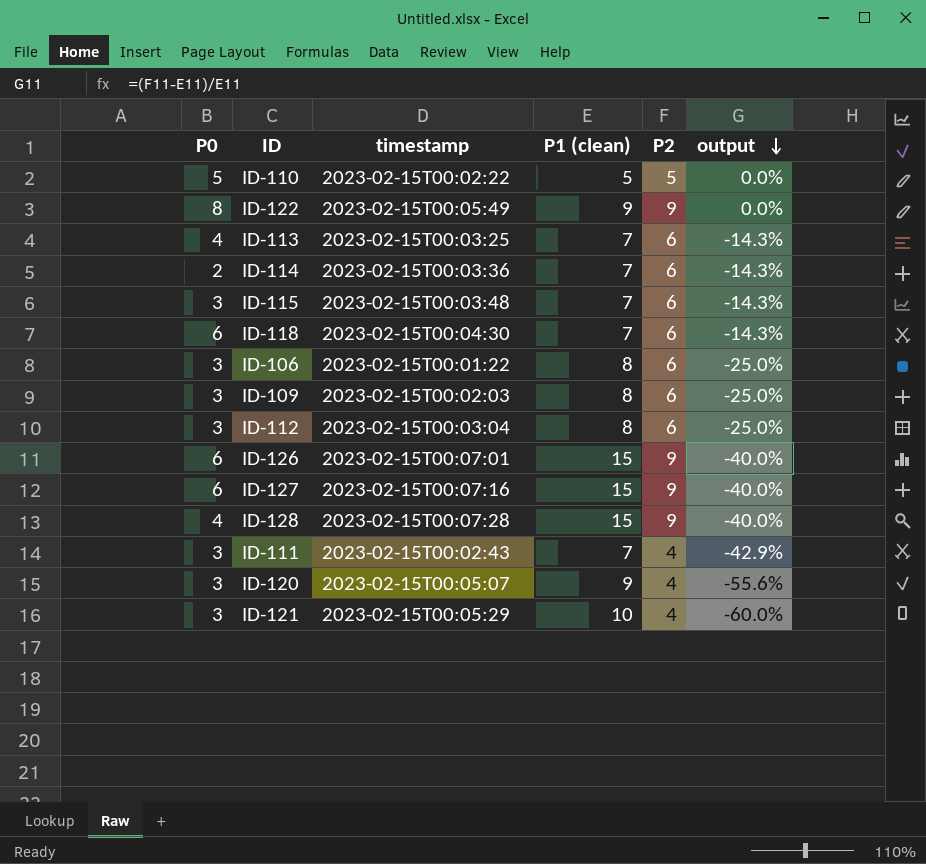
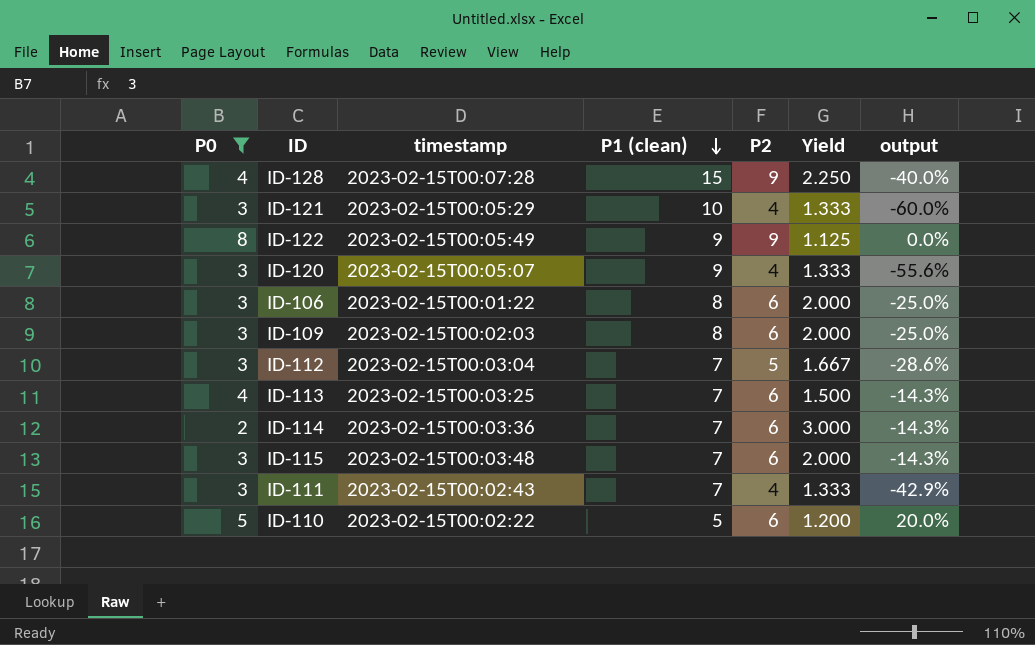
filter: none -> P0 != 6
row order: output descending -> P1 (clean) descending
column Yield | formula: none -> [P2] / [P0]
ID-112 | P1 (clean): 8 -> 7
ID-112 | P2: 6 -> 5
ID-112 | output: -25.0% -> -28.6%
ID-110 | P2: 5 -> 6
ID-110 | output: 0.0% -> 20.0%

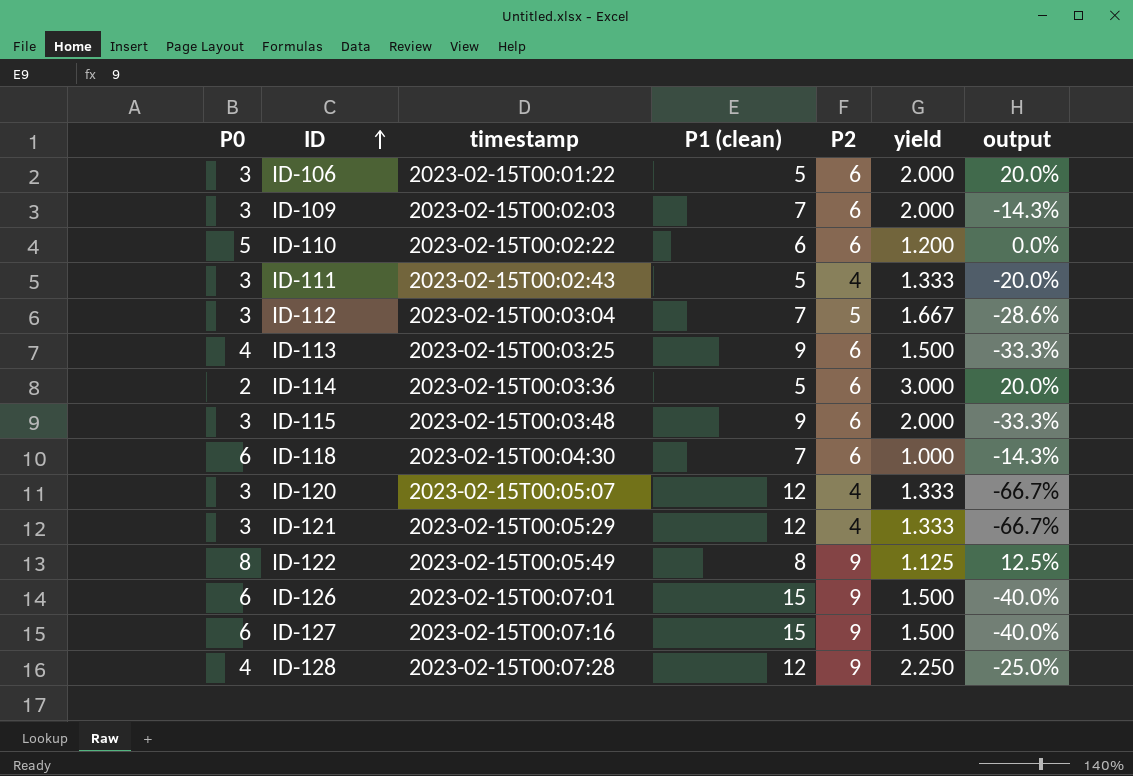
filter: P0 != 6 -> none
row order: P1 (clean) descending -> ID ascending
column name: Yield -> yield
ID-106 | P1 (clean): 8 -> 5
ID-106 | output: -25.0% -> 20.0%
ID-109 | P1 (clean): 8 -> 7
ID-109 | output: -25.0% -> -14.3%
ID-110 | P1 (clean): 5 -> 6
ID-110 | output: 20.0% -> 0.0%
ID-111 | P1 (clean): 7 -> 5
ID-111 | output: -42.9% -> -20.0%
ID-113 | P1 (clean): 7 -> 9
ID-113 | output: -14.3% -> -33.3%
ID-114 | P1 (clean): 7 -> 5
ID-114 | output: -14.3% -> 20.0%
ID-115 | P1 (clean): 7 -> 9
ID-115 | output: -14.3% -> -33.3%
ID-120 | P1 (clean): 9 -> 12
ID-120 | output: -55.6% -> -66.7%
ID-121 | P1 (clean): 10 -> 12
ID-121 | output: -60.0% -> -66.7%
ID-122 | P1 (clean): 9 -> 8
ID-122 | output: 0.0% -> 12.5%
ID-128 | P1 (clean): 15 -> 12
ID-128 | output: -40.0% -> -25.0%

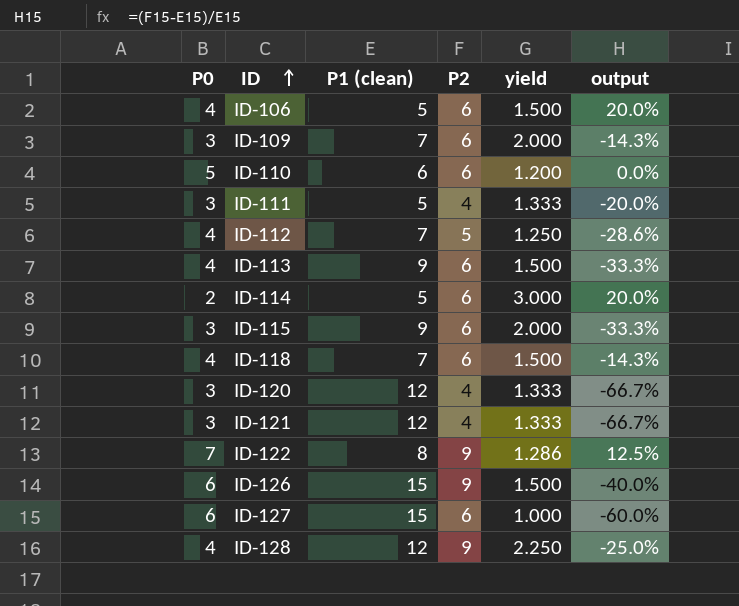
column timestamp | position: 3 -> none
ID-106 | P0: 3 -> 4
ID-106 | yield: 2.000 -> 1.500
ID-112 | P0: 3 -> 4
ID-112 | yield: 1.667 -> 1.250
ID-118 | P0: 6 -> 4
ID-118 | yield: 1.000 -> 1.500
ID-122 | P0: 8 -> 7
ID-122 | yield: 1.125 -> 1.286
ID-127 | P2: 9 -> 6
ID-127 | yield: 1.500 -> 1.000
ID-127 | output: -40.0% -> -60.0%

